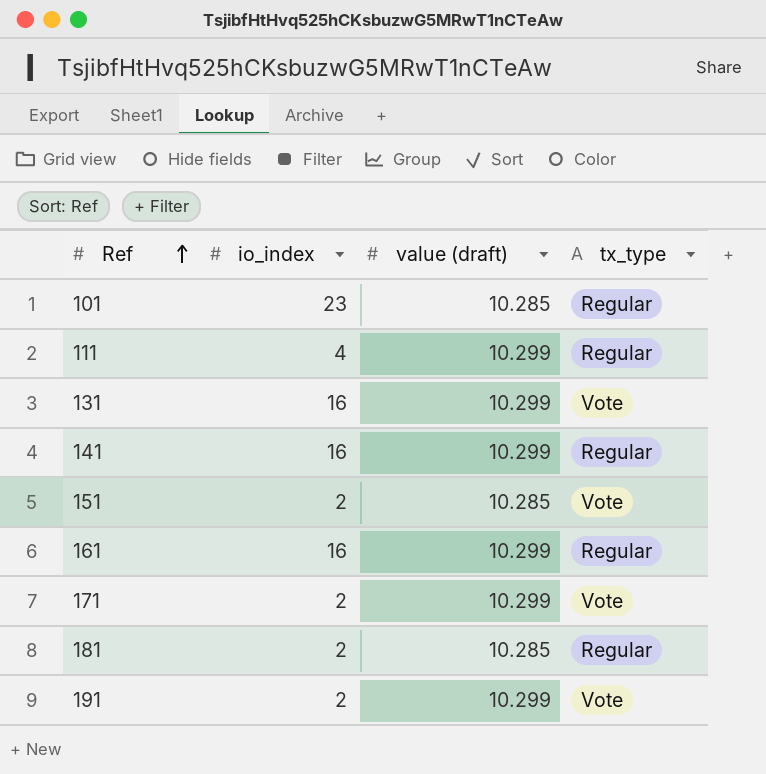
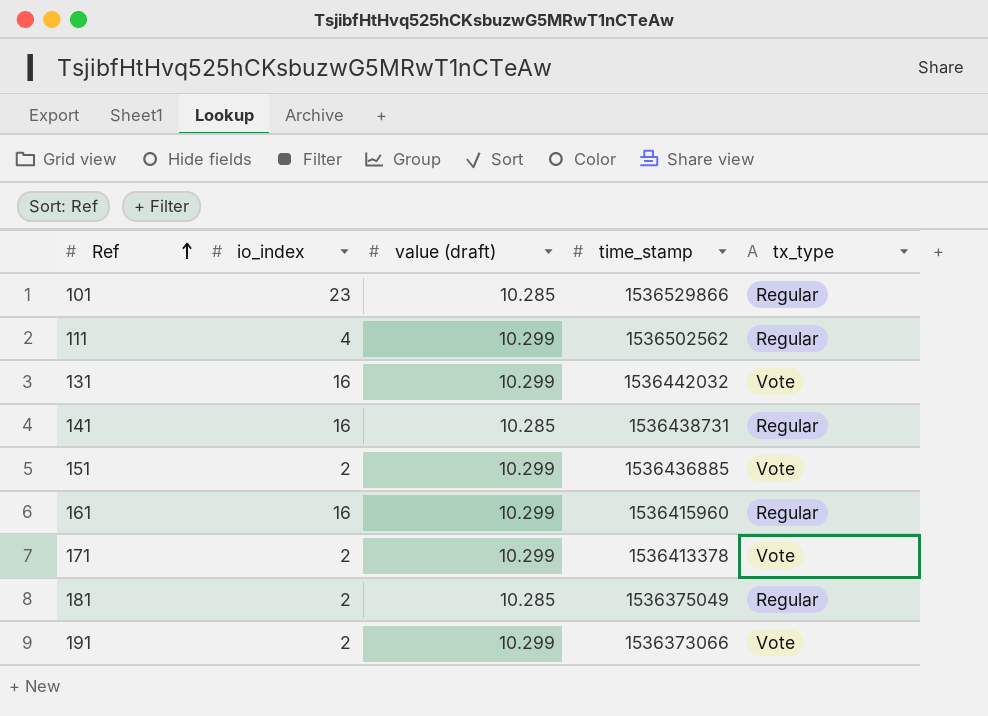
column time_stamp | position: none -> 4
141 | value (draft): 10.299 -> 10.285
151 | value (draft): 10.285 -> 10.299

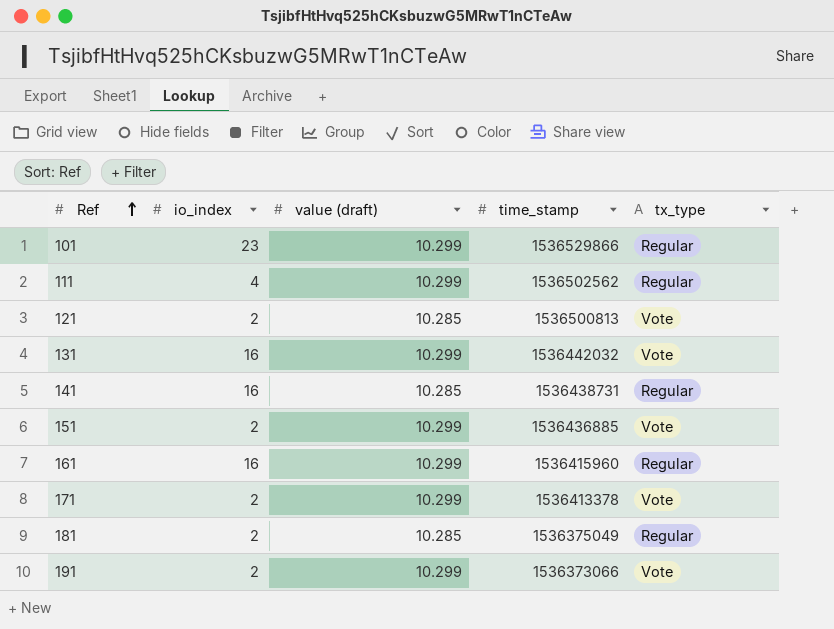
101 | value (draft): 10.285 -> 10.299
row 121: none -> 2 | 10.285 | 1536500813 | Vote

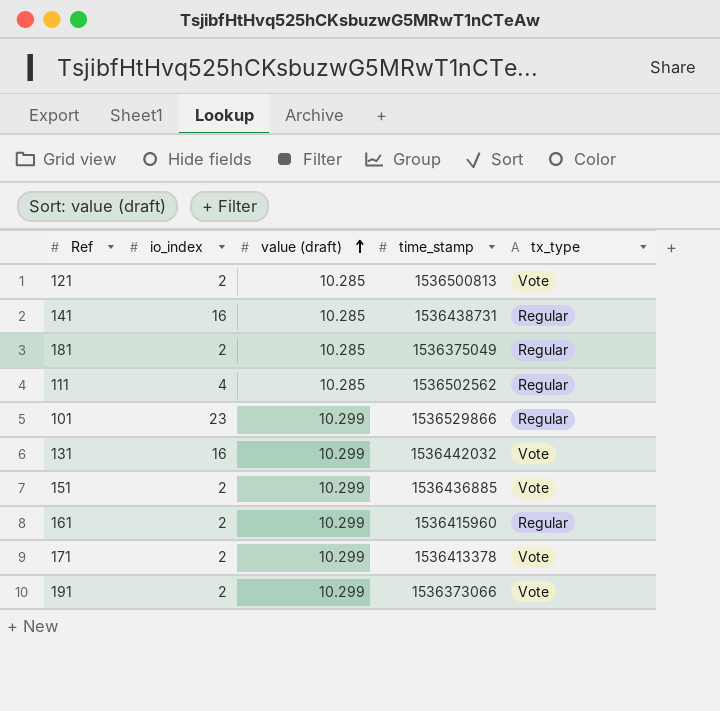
row order: Ref ascending -> value (draft) ascending
111 | value (draft): 10.299 -> 10.285
161 | io_index: 16 -> 2

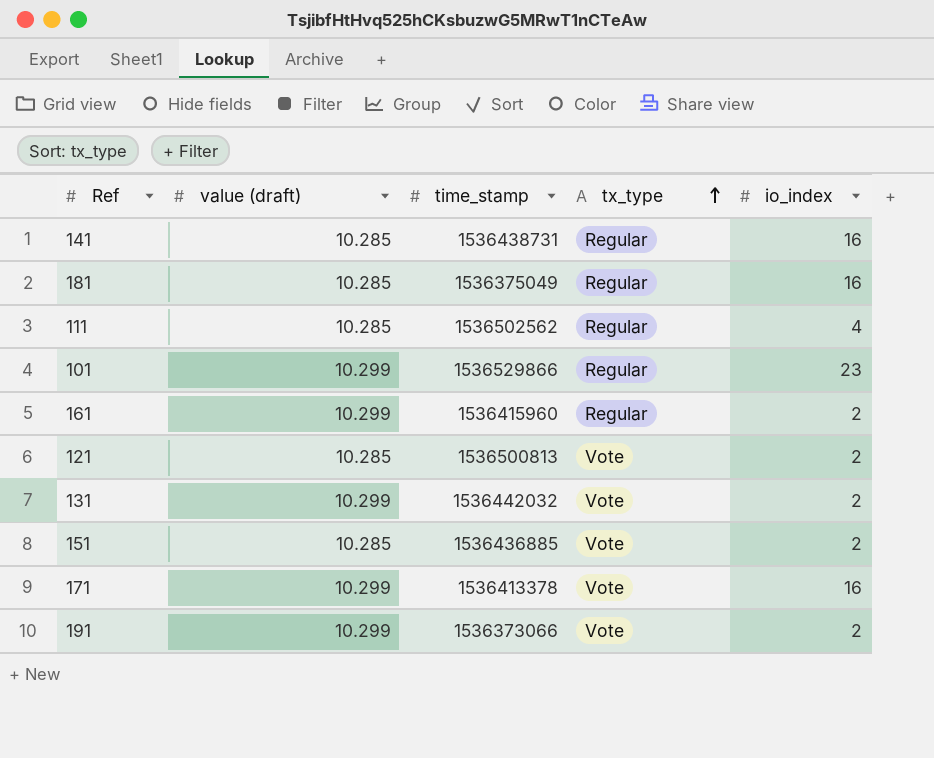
row order: value (draft) ascending -> tx_type ascending
column io_index | position: 2 -> 5
181 | io_index: 2 -> 16
131 | io_index: 16 -> 2
151 | value (draft): 10.299 -> 10.285
171 | io_index: 2 -> 16

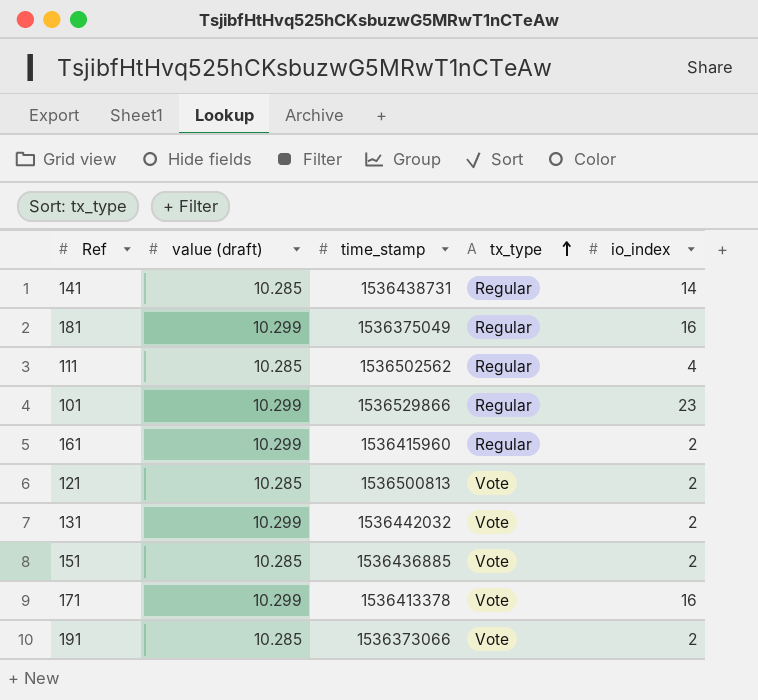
141 | io_index: 16 -> 14
181 | value (draft): 10.285 -> 10.299
191 | value (draft): 10.299 -> 10.285

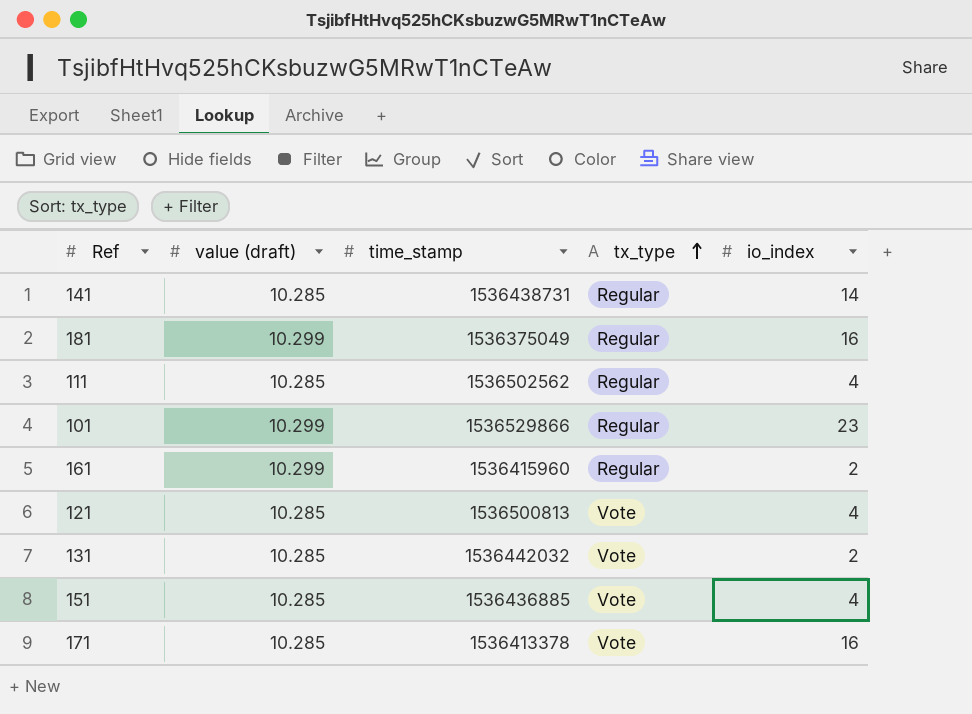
row 191: 10.285 | 1536373066 | Vote | 2 -> none
121 | io_index: 2 -> 4
131 | value (draft): 10.299 -> 10.285
151 | io_index: 2 -> 4
171 | value (draft): 10.299 -> 10.285

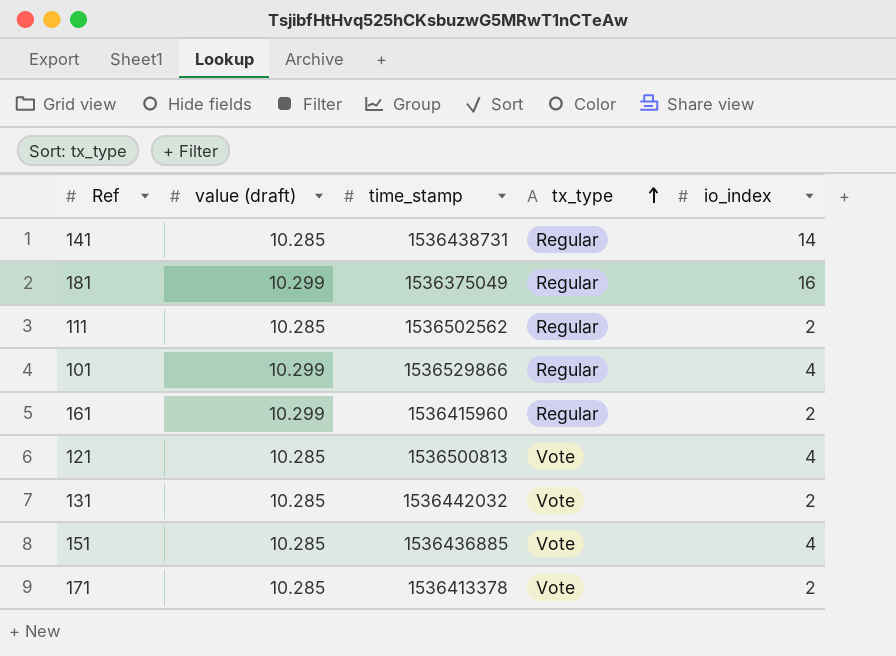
111 | io_index: 4 -> 2
101 | io_index: 23 -> 4
171 | io_index: 16 -> 2

